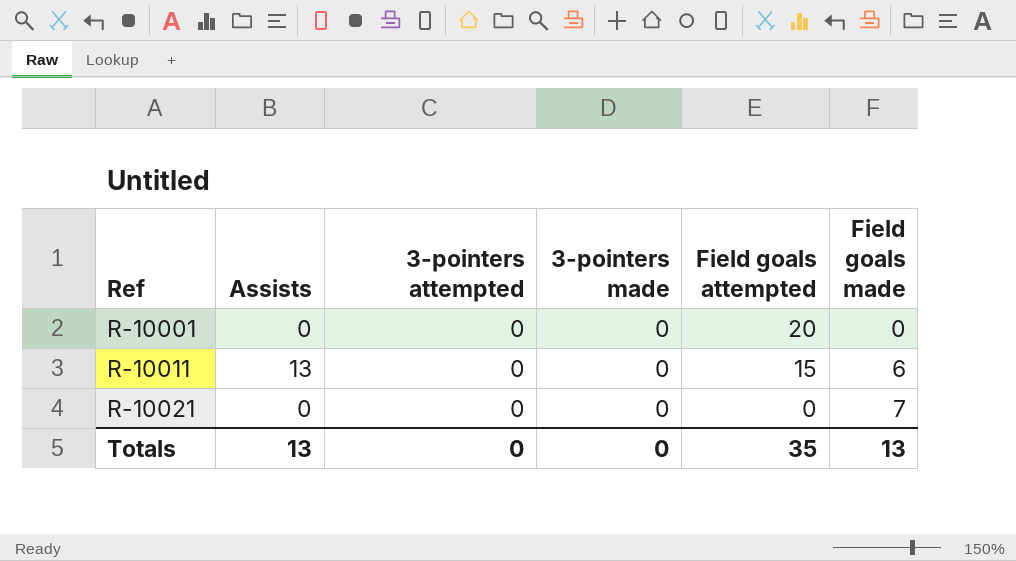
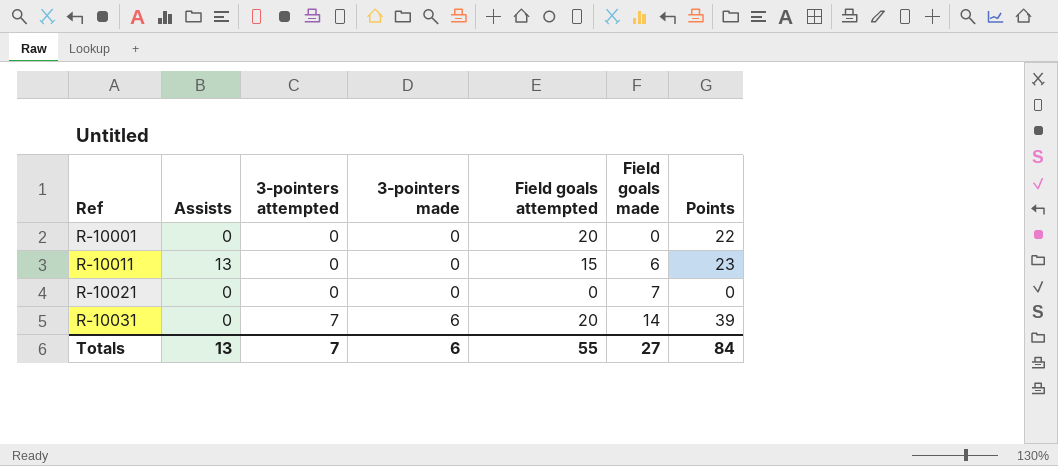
column Points | position: none -> 7
row R-10031: none -> 0 | 7 | 6 | 20 | 14 | 39
Totals | 3-pointers attempted: 0 -> 7
Totals | 3-pointers made: 0 -> 6
Totals | Field goals attempted: 35 -> 55
Totals | Field goals made: 13 -> 27

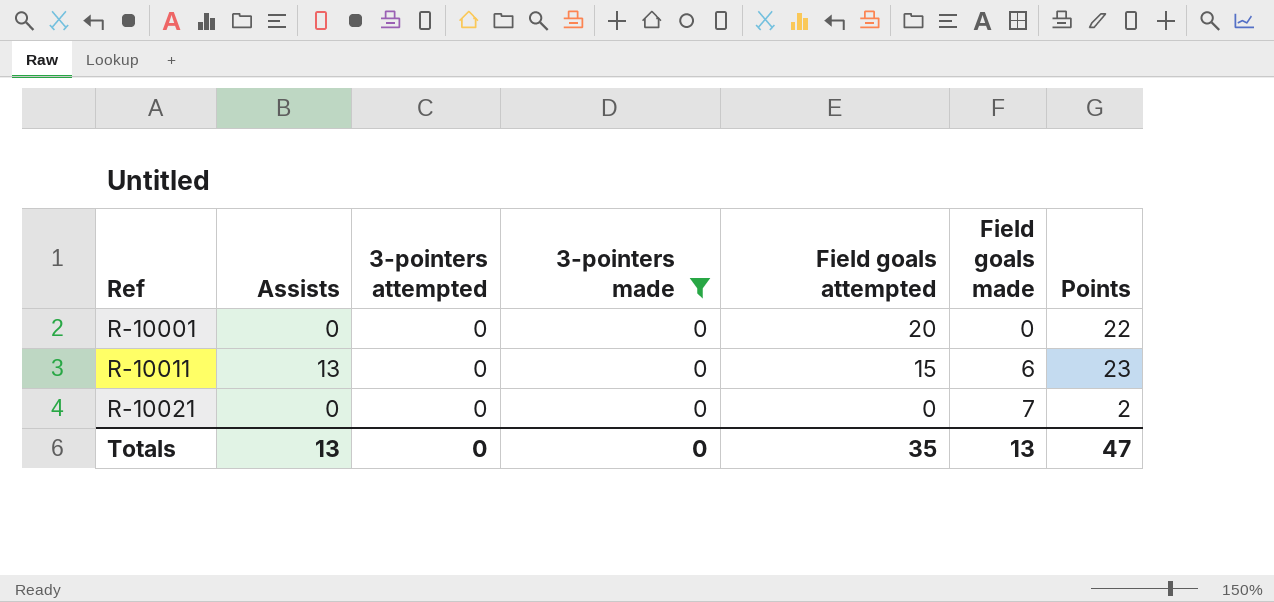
filter: none -> 3-pointers made = 0
R-10021 | Points: 0 -> 2
Totals | 3-pointers attempted: 7 -> 0
Totals | 3-pointers made: 6 -> 0
Totals | Field goals attempted: 55 -> 35
Totals | Field goals made: 27 -> 13
Totals | Points: 84 -> 47

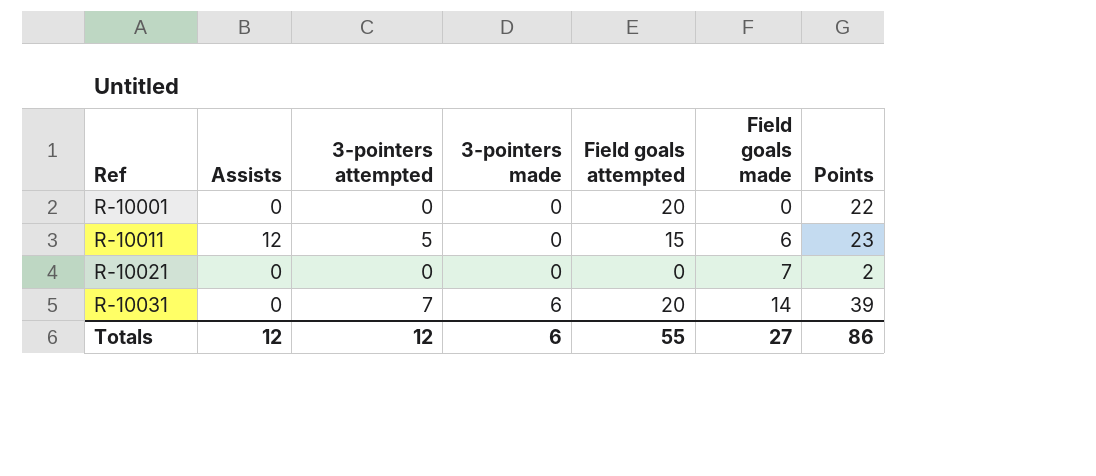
filter: 3-pointers made = 0 -> none
R-10011 | Assists: 13 -> 12
R-10011 | 3-pointers attempted: 0 -> 5
Totals | Assists: 13 -> 12
Totals | 3-pointers attempted: 0 -> 12
Totals | 3-pointers made: 0 -> 6
Totals | Field goals attempted: 35 -> 55
Totals | Field goals made: 13 -> 27
Totals | Points: 47 -> 86

